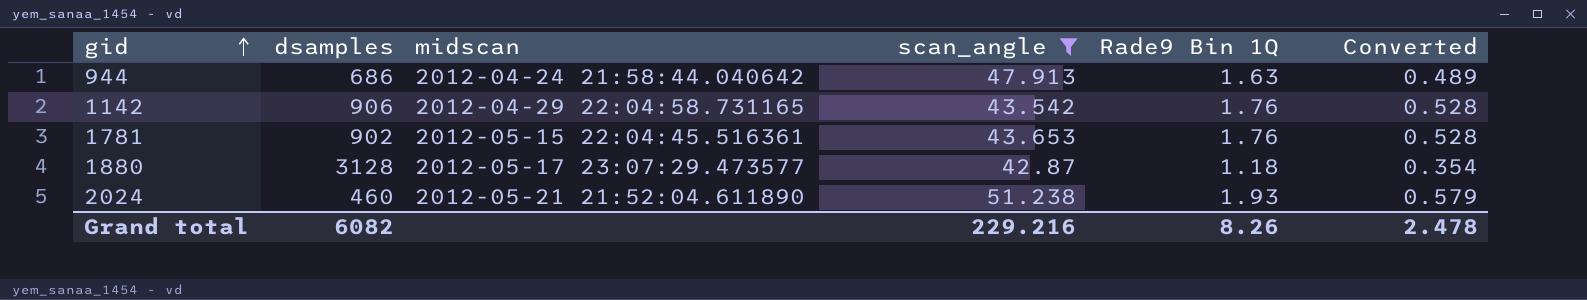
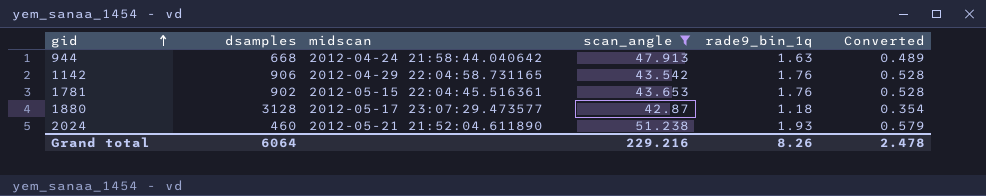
column name: Rade9 Bin 1Q -> rade9_bin_1q
944 | dsamples: 686 -> 668
Grand total | dsamples: 6082 -> 6064

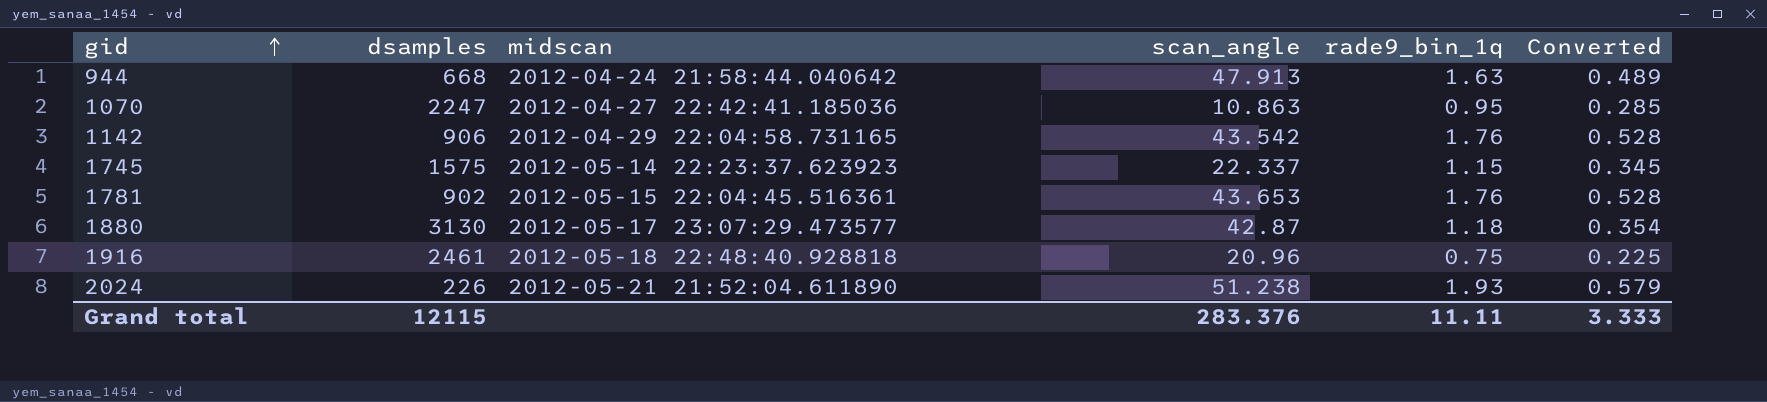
filter: scan_angle >= 42.87 -> none
1880 | dsamples: 3128 -> 3130
2024 | dsamples: 460 -> 226
Grand total | dsamples: 6064 -> 12115
Grand total | scan_angle: 229.216 -> 283.376
Grand total | rade9_bin_1q: 8.26 -> 11.11
Grand total | Converted: 2.478 -> 3.333

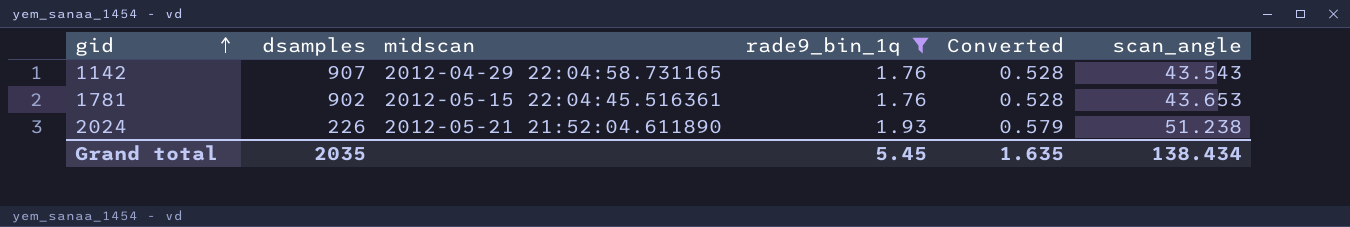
filter: none -> rade9_bin_1q >= 1.76
column scan_angle | position: 4 -> 6
1142 | dsamples: 906 -> 907
1142 | scan_angle: 43.542 -> 43.543
Grand total | dsamples: 12115 -> 2035
Grand total | rade9_bin_1q: 11.11 -> 5.45
Grand total | Converted: 3.333 -> 1.635
Grand total | scan_angle: 283.376 -> 138.434

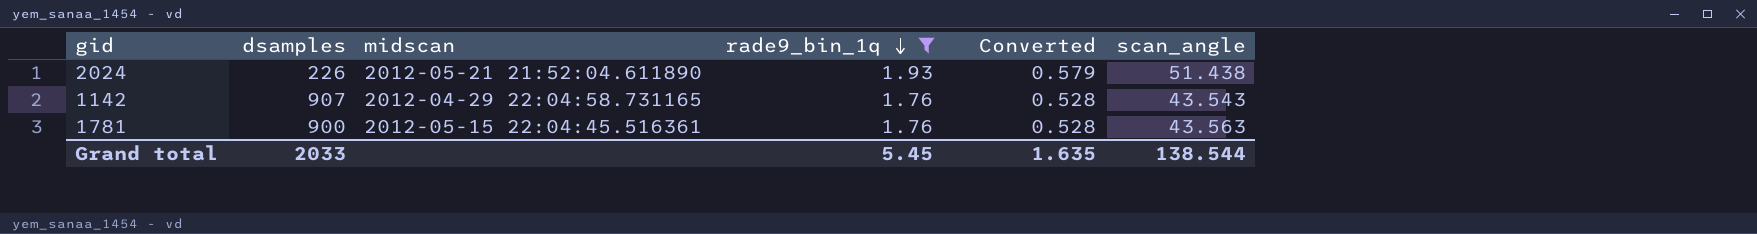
row order: gid ascending -> rade9_bin_1q descending
2024 | scan_angle: 51.238 -> 51.438
1781 | dsamples: 902 -> 900
1781 | scan_angle: 43.653 -> 43.563
Grand total | dsamples: 2035 -> 2033
Grand total | scan_angle: 138.434 -> 138.544

